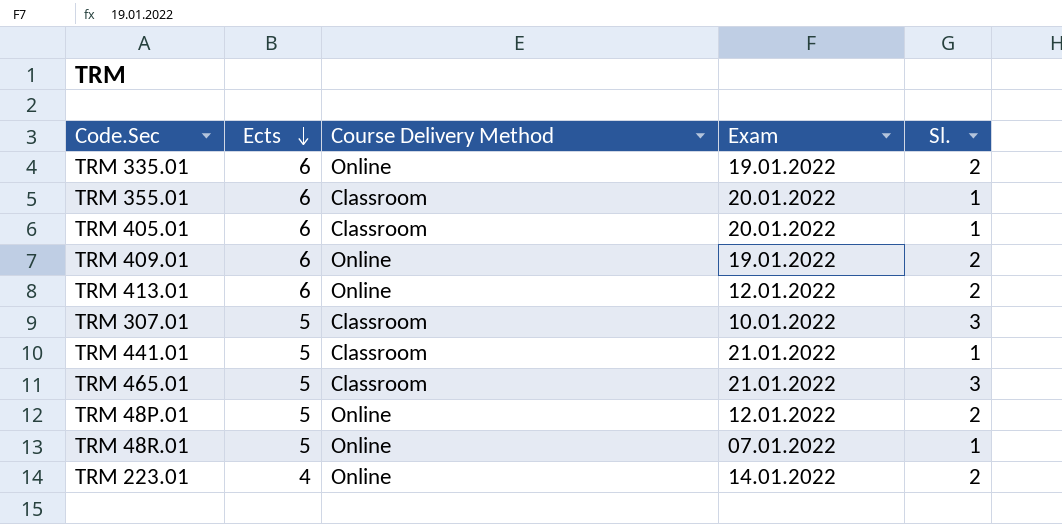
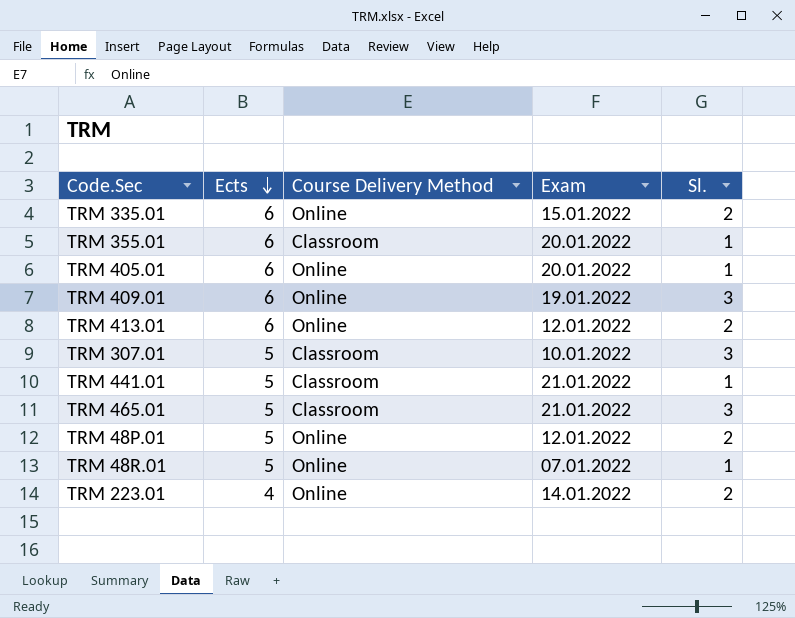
TRM 335.01 | Exam: 19.01.2022 -> 15.01.2022
TRM 405.01 | Course Delivery Method: Classroom -> Online
TRM 409.01 | Sl.: 2 -> 3

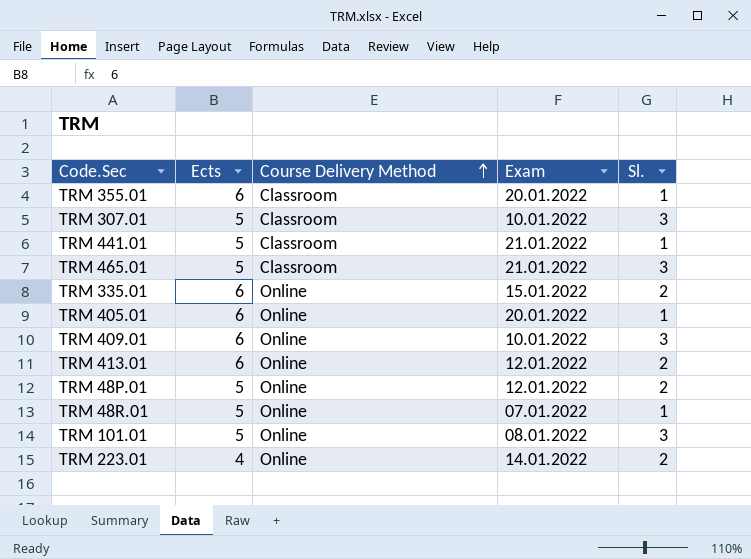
row order: Ects descending -> Course Delivery Method ascending
TRM 409.01 | Exam: 19.01.2022 -> 10.01.2022
row TRM 101.01: none -> 5 | Online | 08.01.2022 | 3

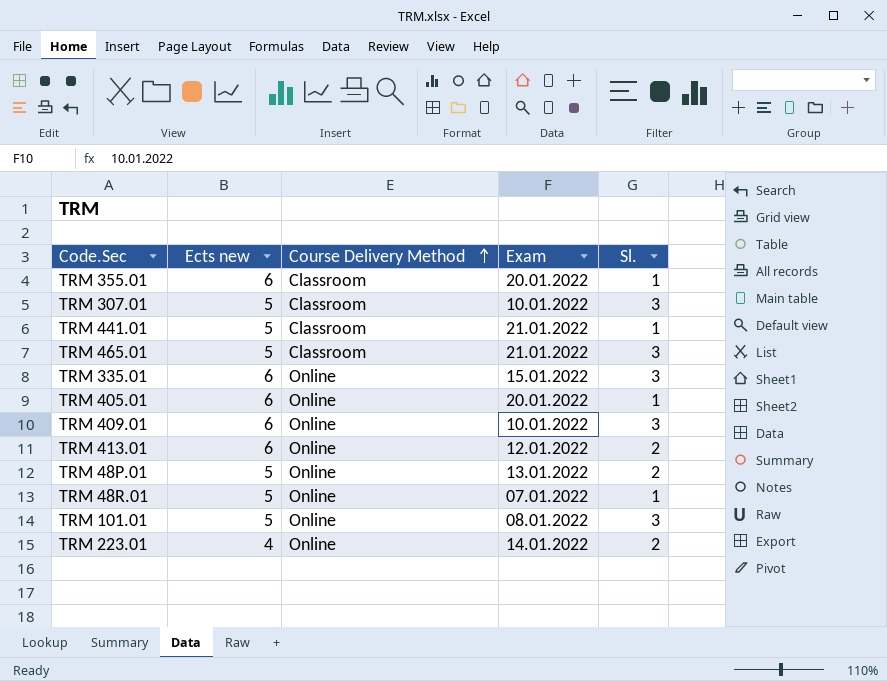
column name: Ects -> Ects new
TRM 335.01 | Sl.: 2 -> 3
TRM 48P.01 | Exam: 12.01.2022 -> 13.01.2022

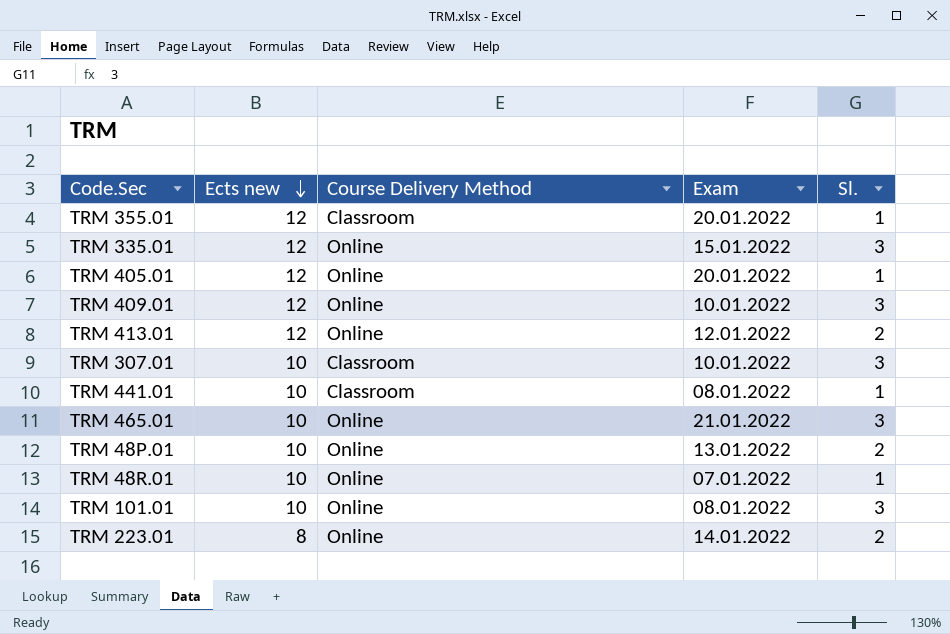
row order: Course Delivery Method ascending -> Ects new descending
TRM 355.01 | Ects new: 6 -> 12
TRM 335.01 | Ects new: 6 -> 12
TRM 405.01 | Ects new: 6 -> 12
TRM 409.01 | Ects new: 6 -> 12
TRM 413.01 | Ects new: 6 -> 12
TRM 307.01 | Ects new: 5 -> 10
TRM 441.01 | Ects new: 5 -> 10
TRM 441.01 | Exam: 21.01.2022 -> 08.01.2022
TRM 465.01 | Ects new: 5 -> 10
TRM 465.01 | Course Delivery Method: Classroom -> Online
TRM 48P.01 | Ects new: 5 -> 10
TRM 48R.01 | Ects new: 5 -> 10
TRM 101.01 | Ects new: 5 -> 10
TRM 223.01 | Ects new: 4 -> 8

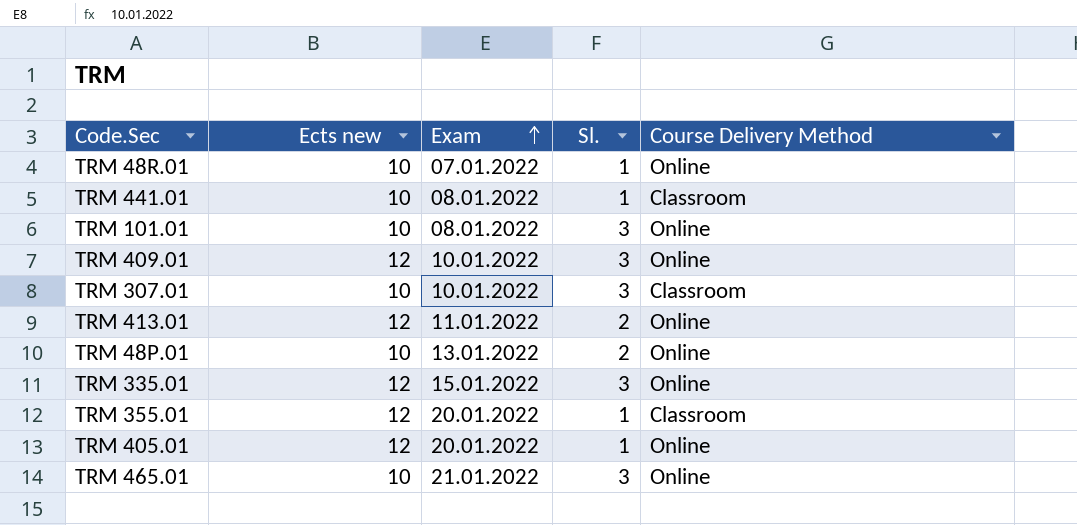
row order: Ects new descending -> Exam ascending
column Course Delivery Method | position: 3 -> 5
row TRM 223.01: 8 | Online | 14.01.2022 | 2 -> none
TRM 413.01 | Exam: 12.01.2022 -> 11.01.2022

